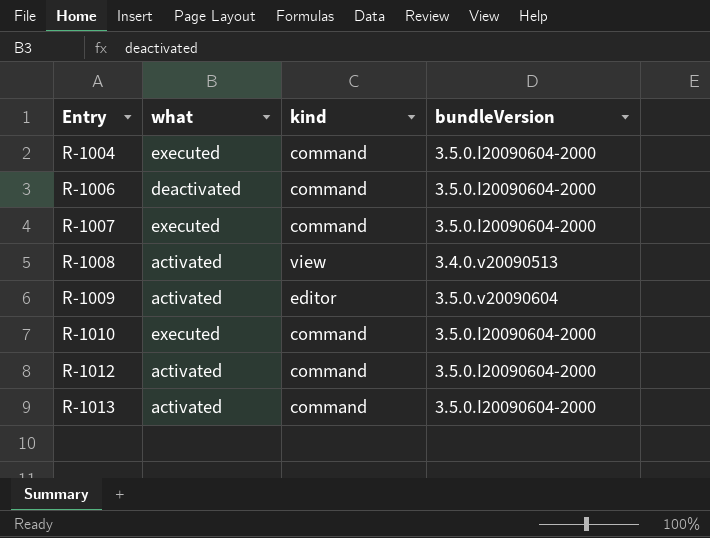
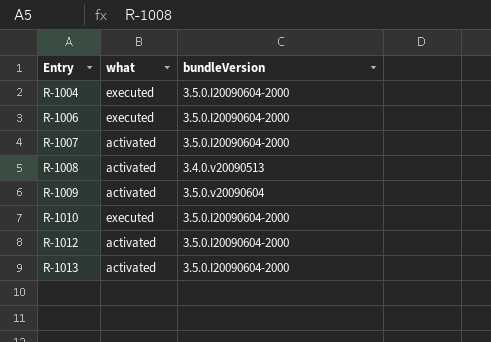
column kind | position: 3 -> none
R-1006 | what: deactivated -> executed
R-1007 | what: executed -> activated

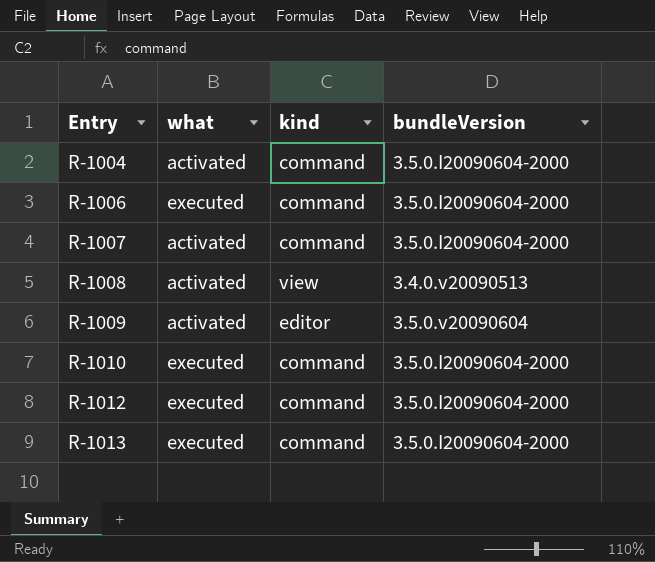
column kind | position: none -> 3
R-1004 | what: executed -> activated
R-1012 | what: activated -> executed
R-1013 | what: activated -> executed

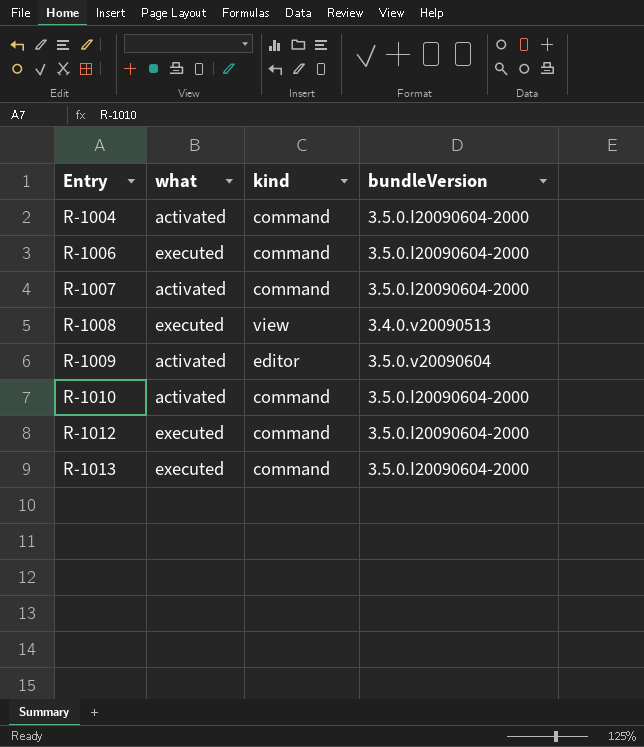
R-1008 | what: activated -> executed
R-1010 | what: executed -> activated

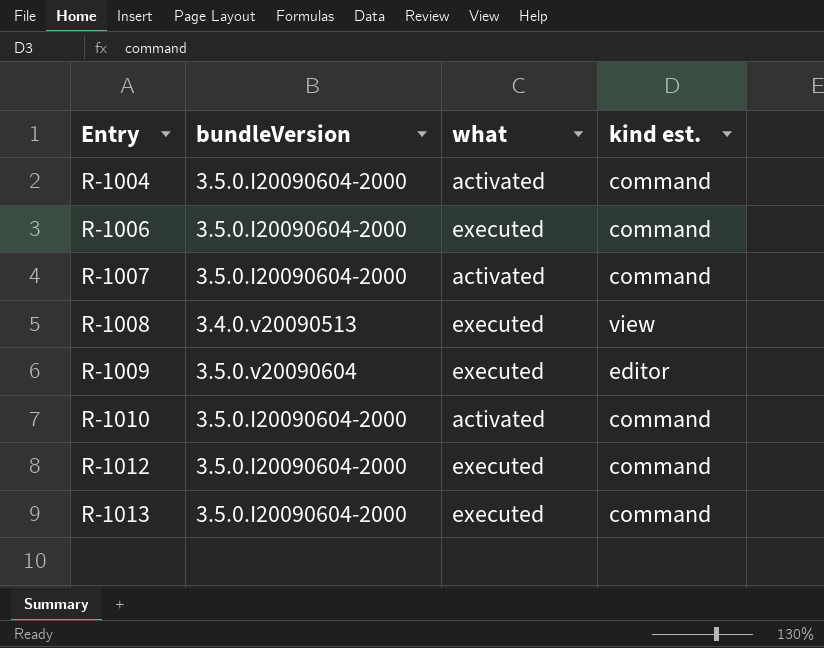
column bundleVersion | position: 4 -> 2
column name: kind -> kind est.
R-1009 | what: activated -> executed

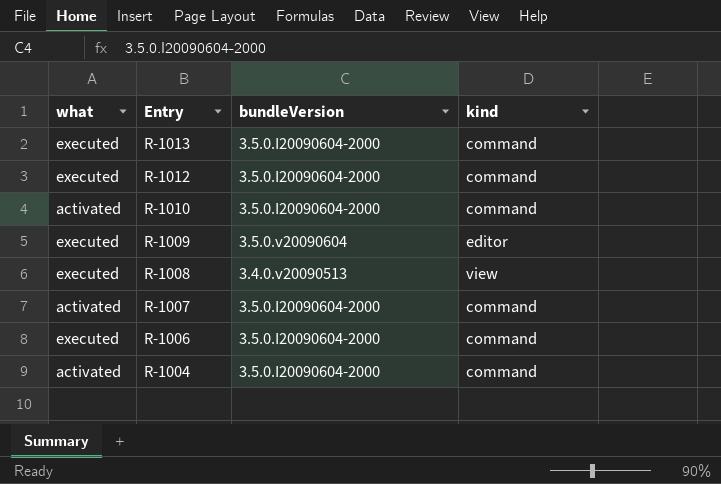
row order: Entry ascending -> Entry descending
column what | position: 3 -> 1
column name: kind est. -> kind

